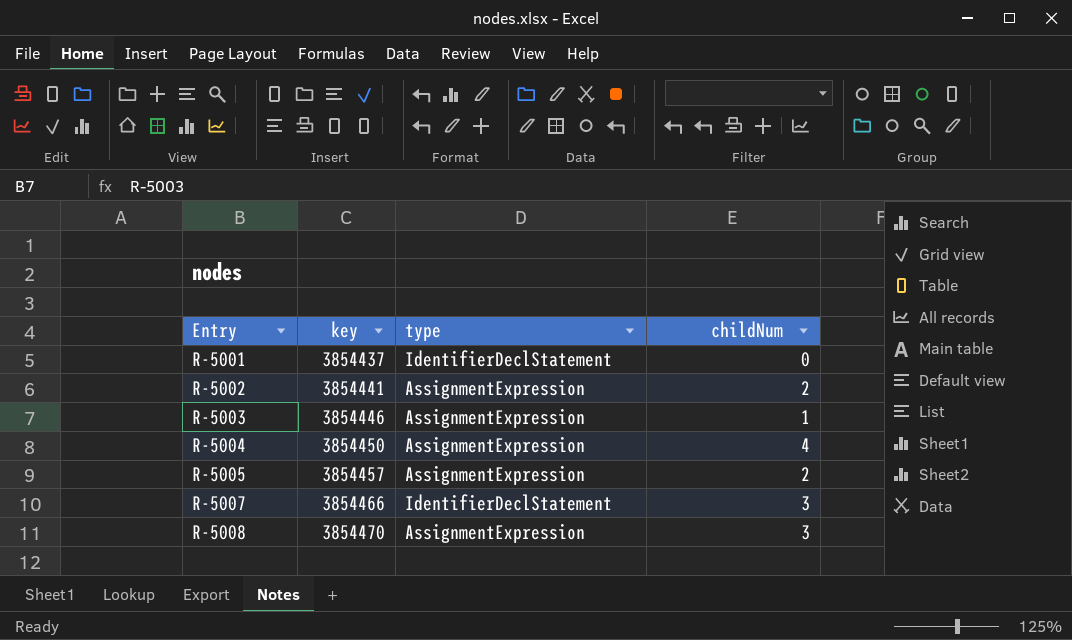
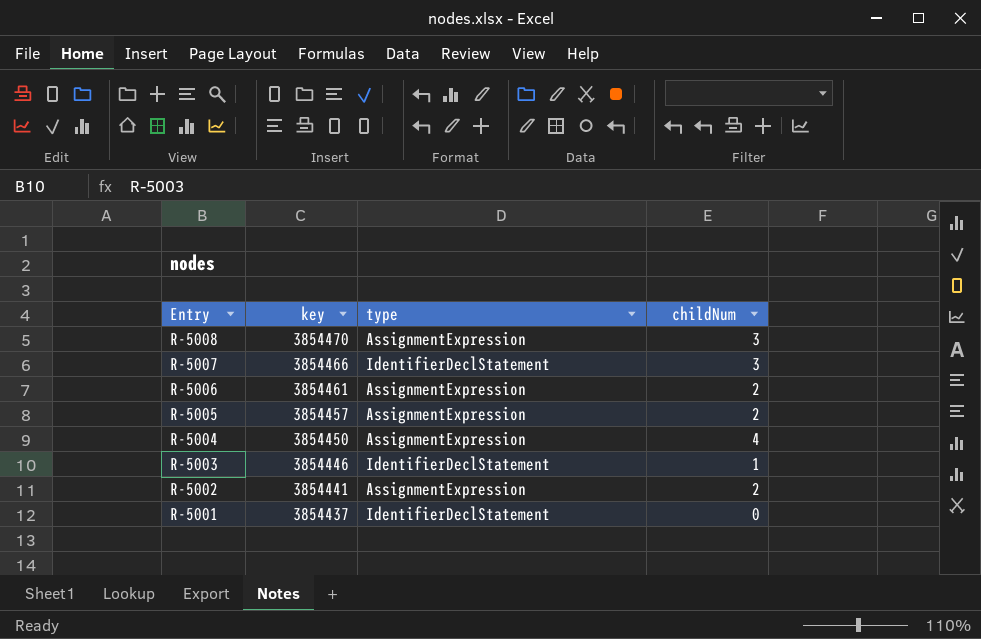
row order: Entry ascending -> Entry descending
row R-5006: none -> 3854461 | AssignmentExpression | 2
R-5003 | type: AssignmentExpression -> IdentifierDeclStatement

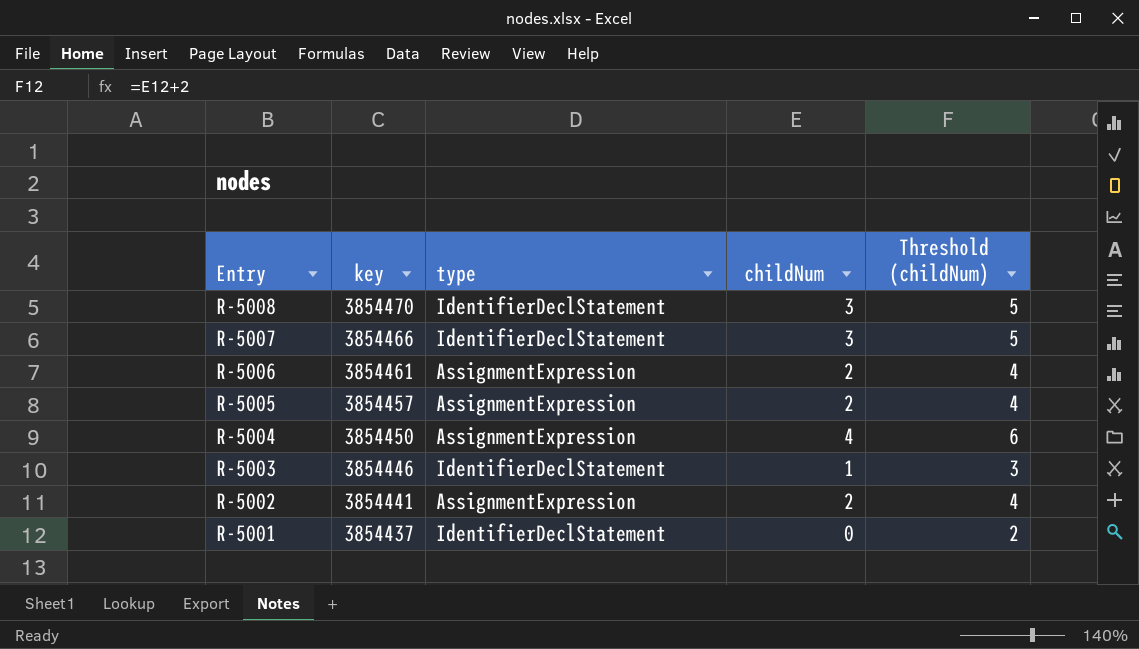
column Threshold (childNum) | formula: none -> [childNum] + 2
R-5008 | type: AssignmentExpression -> IdentifierDeclStatement

